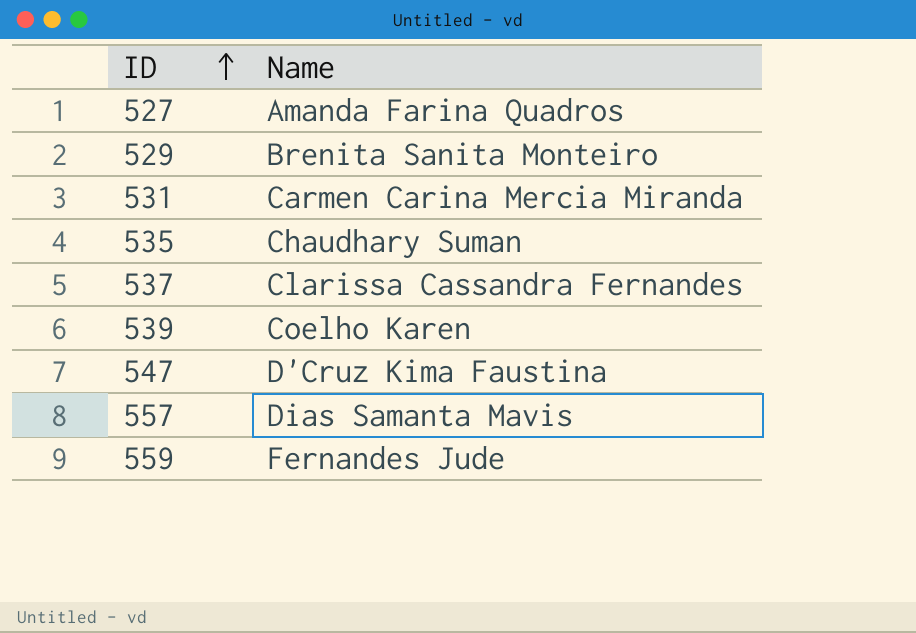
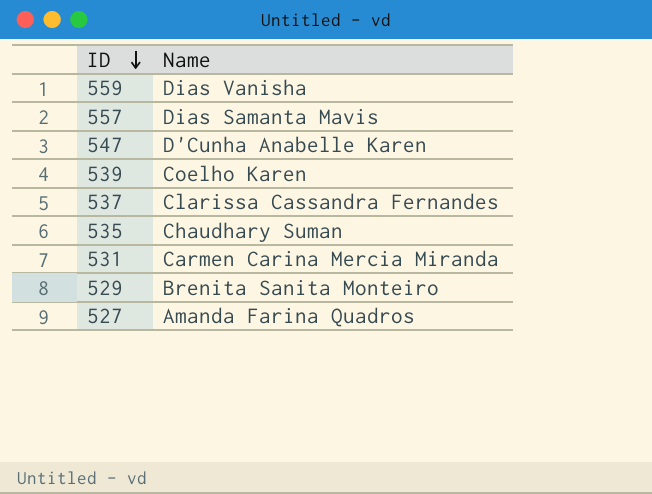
row order: ID ascending -> ID descending
559 | Name: Fernandes Jude -> Dias Vanisha
547 | Name: D'Cruz Kima Faustina -> D'Cunha Anabelle Karen

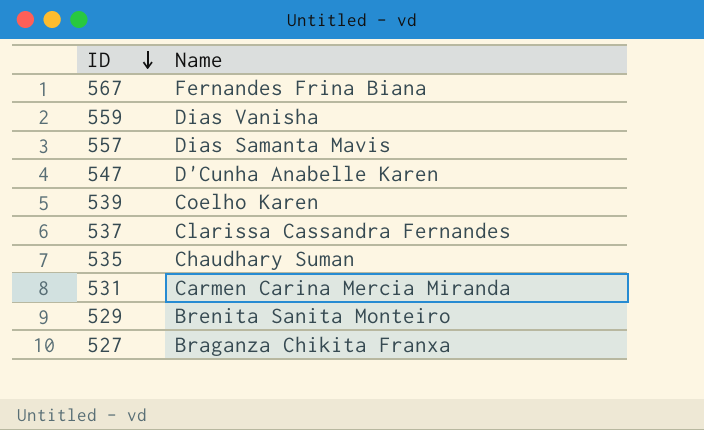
row 567: none -> Fernandes Frina Biana
527 | Name: Amanda Farina Quadros -> Braganza Chikita Franxa

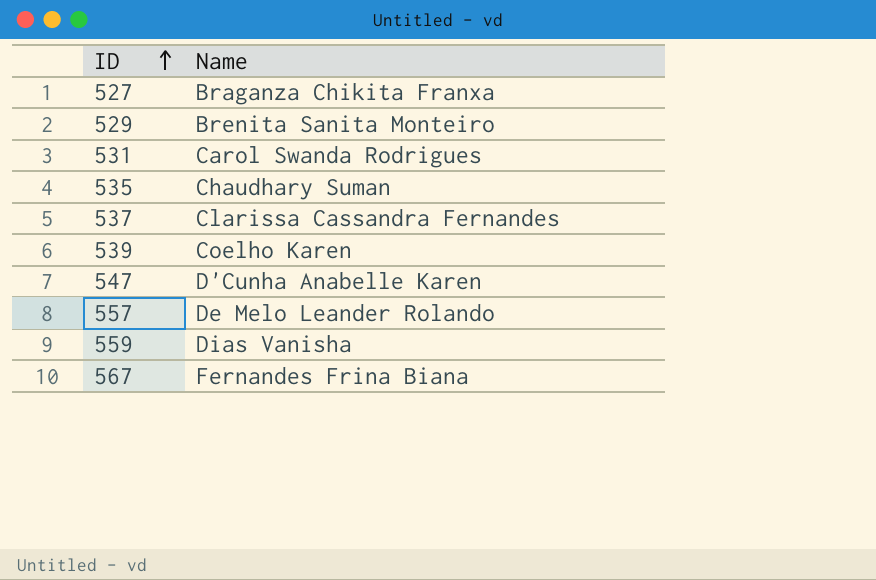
row order: ID descending -> ID ascending
531 | Name: Carmen Carina Mercia Miranda -> Carol Swanda Rodrigues
557 | Name: Dias Samanta Mavis -> De Melo Leander Rolando

